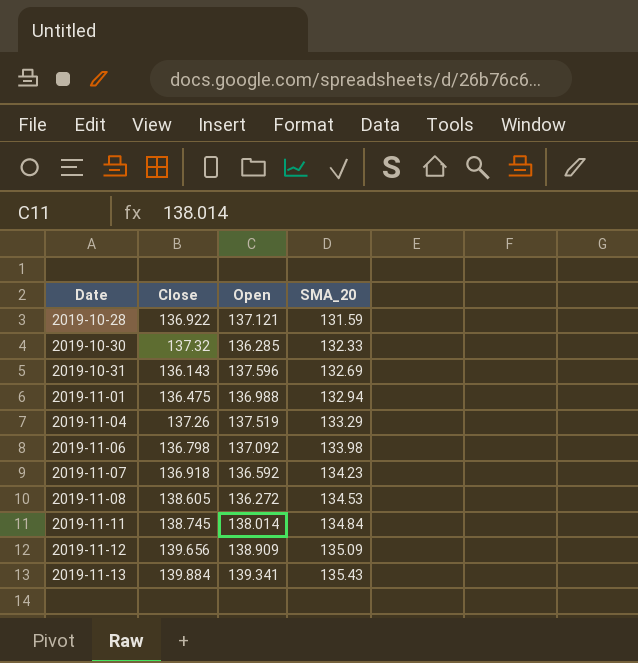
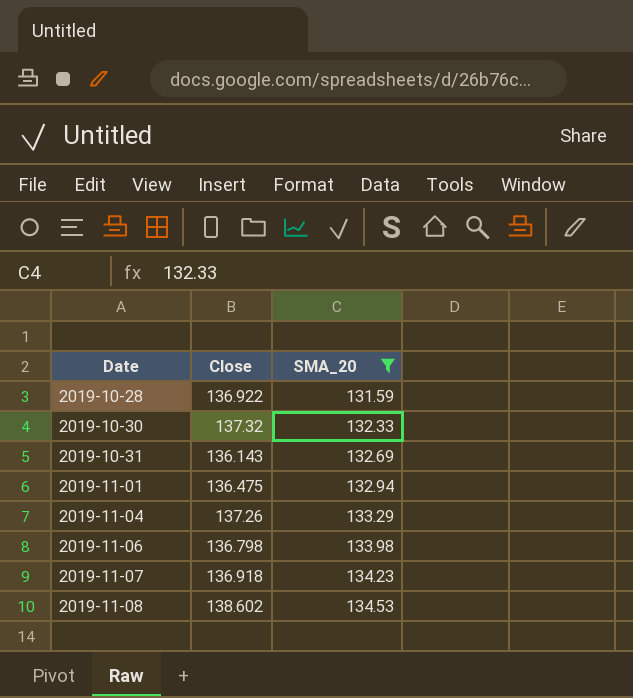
filter: none -> SMA_20 <= 134.53
column Open | position: 3 -> none
2019-11-08 | Close: 138.605 -> 138.602

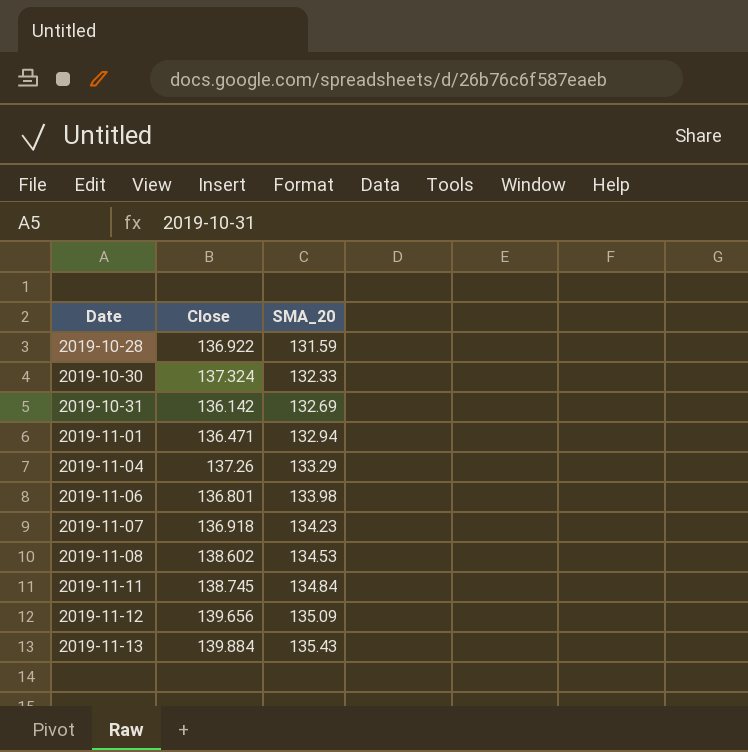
filter: SMA_20 <= 134.53 -> none
2019-10-30 | Close: 137.32 -> 137.324
2019-10-31 | Close: 136.143 -> 136.142
2019-11-01 | Close: 136.475 -> 136.471
2019-11-06 | Close: 136.798 -> 136.801

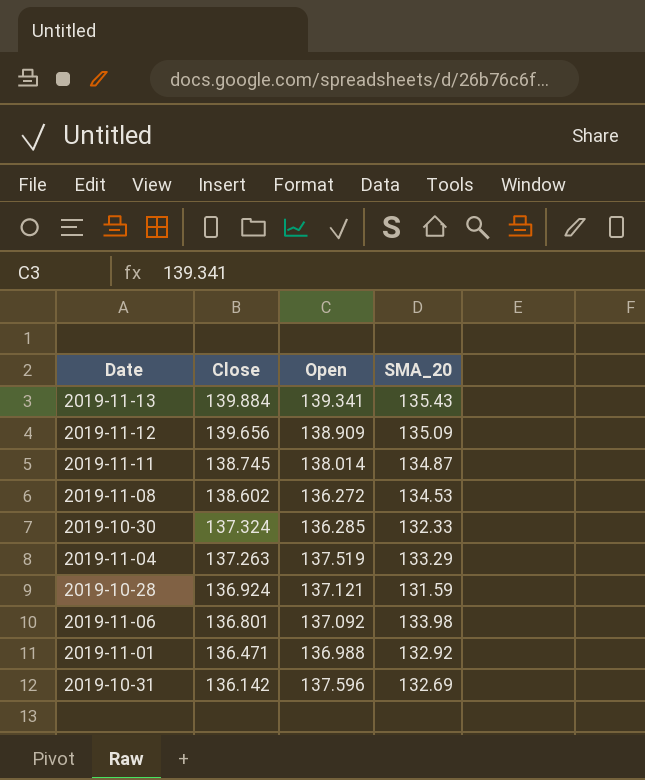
row order: Date ascending -> Close descending
column Open | position: none -> 3
row 2019-11-07: 136.918 | 134.23 -> none
2019-11-11 | SMA_20: 134.84 -> 134.87
2019-11-04 | Close: 137.26 -> 137.263
2019-10-28 | Close: 136.922 -> 136.924
2019-11-01 | SMA_20: 132.94 -> 132.92

